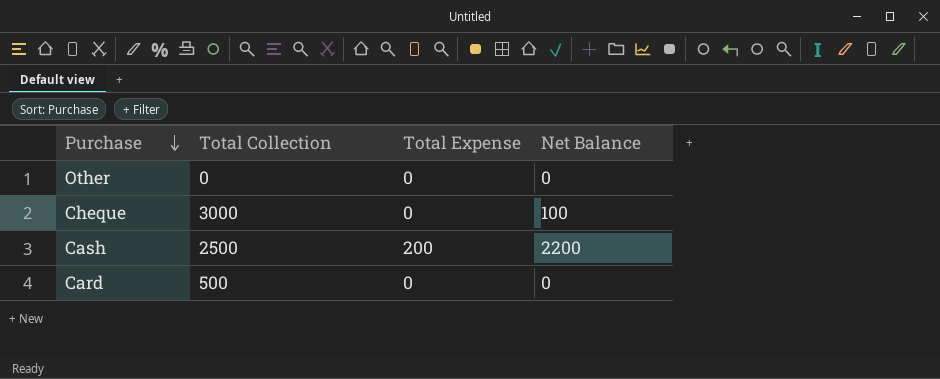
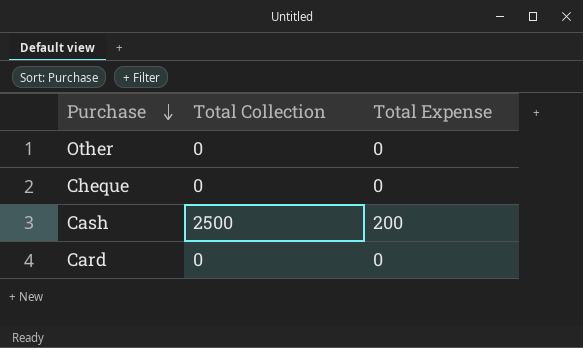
column Net Balance | position: 4 -> none
Cheque | Total Collection: 3000 -> 0
Card | Total Collection: 500 -> 0

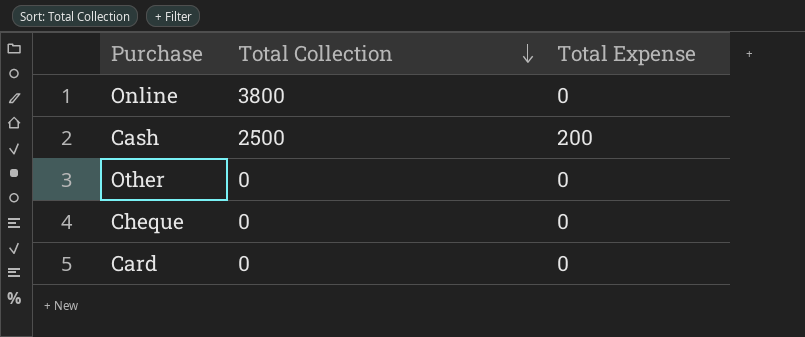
row order: Purchase descending -> Total Collection descending
row Online: none -> 3800 | 0

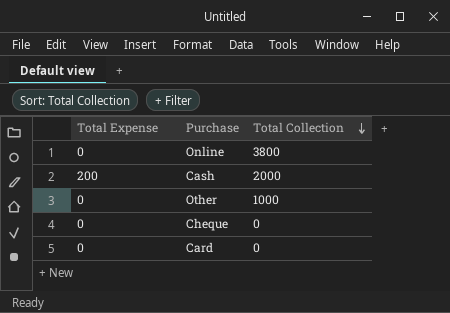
column Total Expense | position: 3 -> 1
Cash | Total Collection: 2500 -> 2000
Other | Total Collection: 0 -> 1000

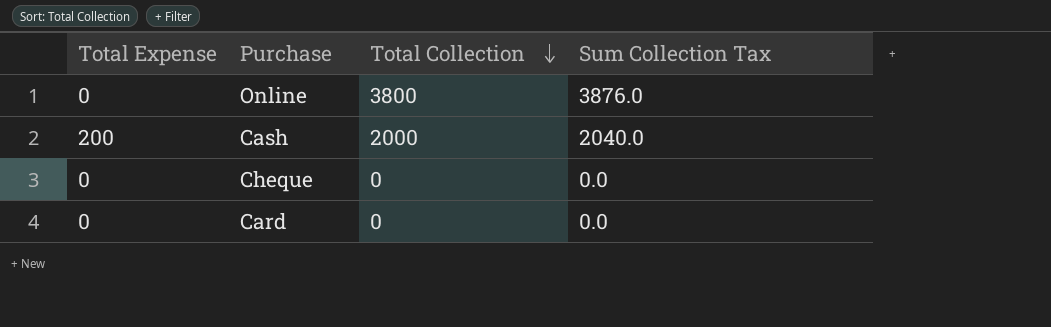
column Sum Collection Tax | formula: none -> [Total Collection] * 1.02
row Other: 0 | 1000 -> none

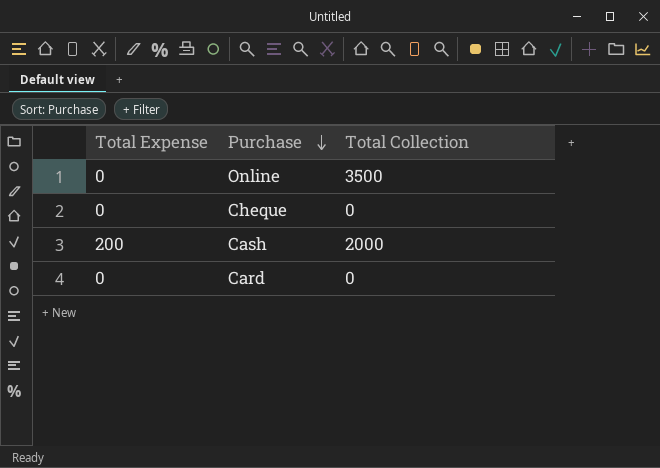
row order: Total Collection descending -> Purchase descending
column Sum Collection Tax | formula: [Total Collection] * 1.02 -> none
Online | Total Collection: 3800 -> 3500

